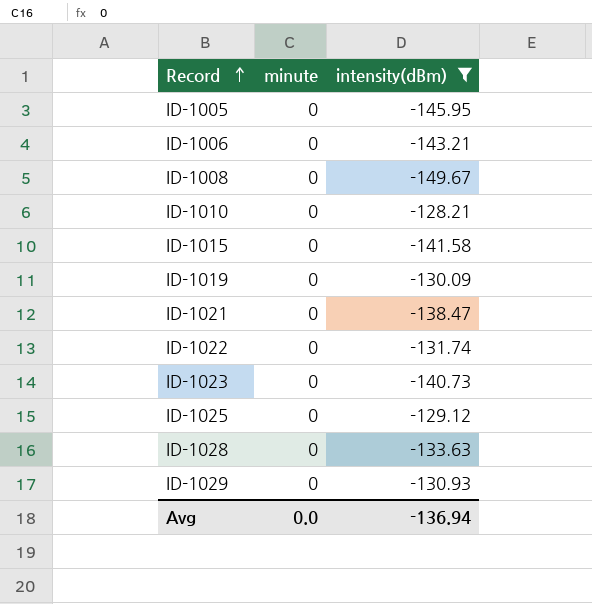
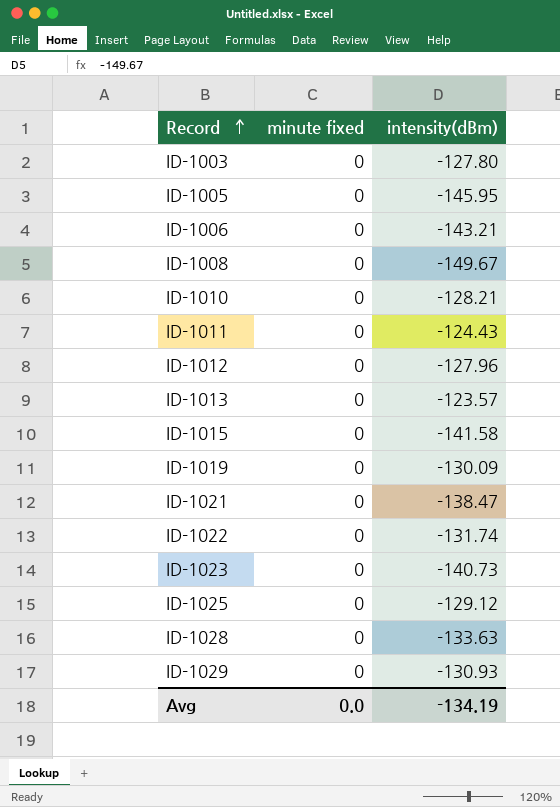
filter: intensity(dBm) <= -128.21 -> none
column name: minute -> minute fixed
Avg | intensity(dBm): -136.94 -> -134.19

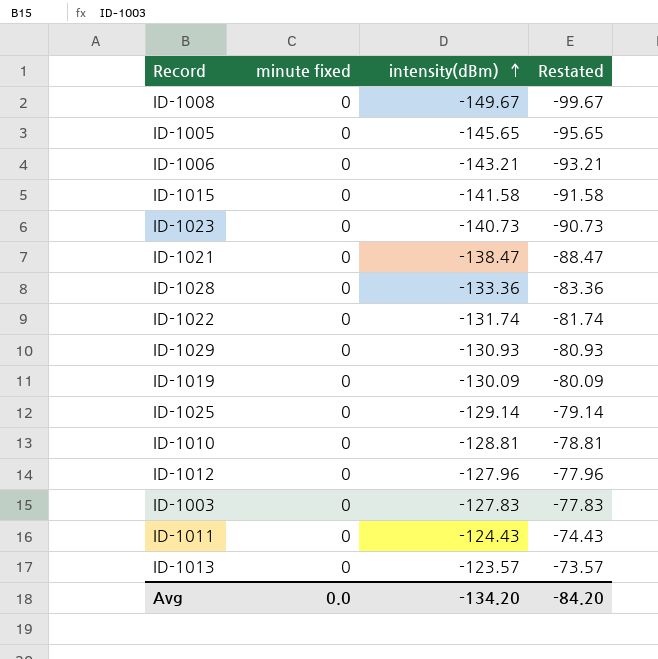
row order: Record ascending -> intensity(dBm) ascending
column Restated | formula: none -> [intensity(dBm)] + 50
ID-1005 | intensity(dBm): -145.95 -> -145.65
ID-1028 | intensity(dBm): -133.63 -> -133.36
ID-1025 | intensity(dBm): -129.12 -> -129.14
ID-1010 | intensity(dBm): -128.21 -> -128.81
ID-1003 | intensity(dBm): -127.80 -> -127.83
Avg | intensity(dBm): -134.19 -> -134.20

